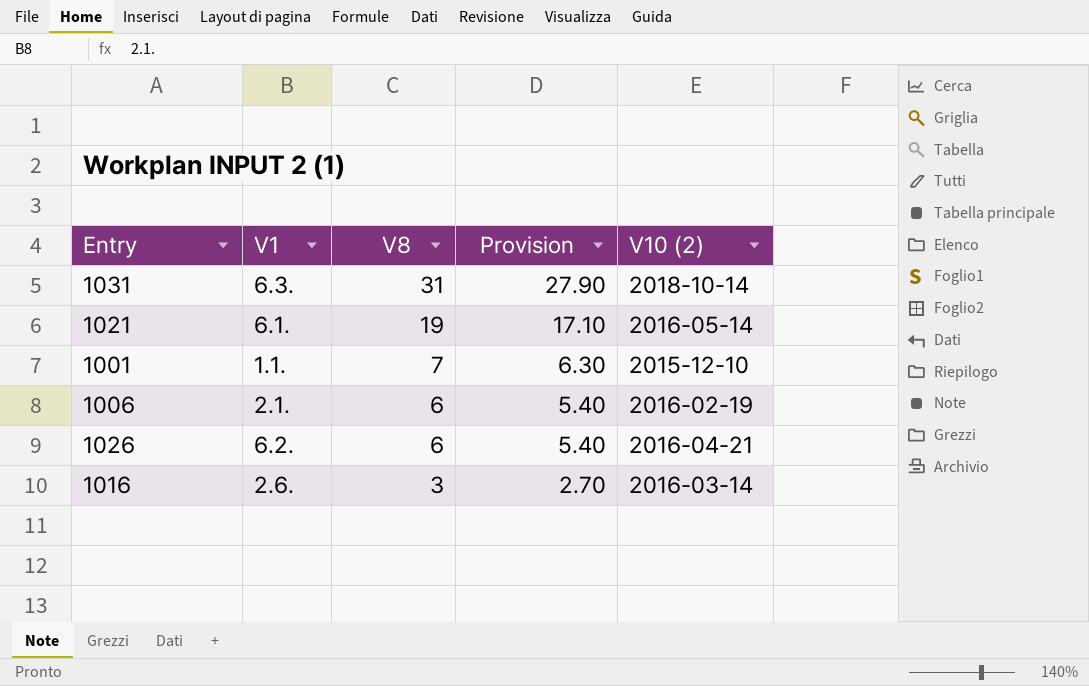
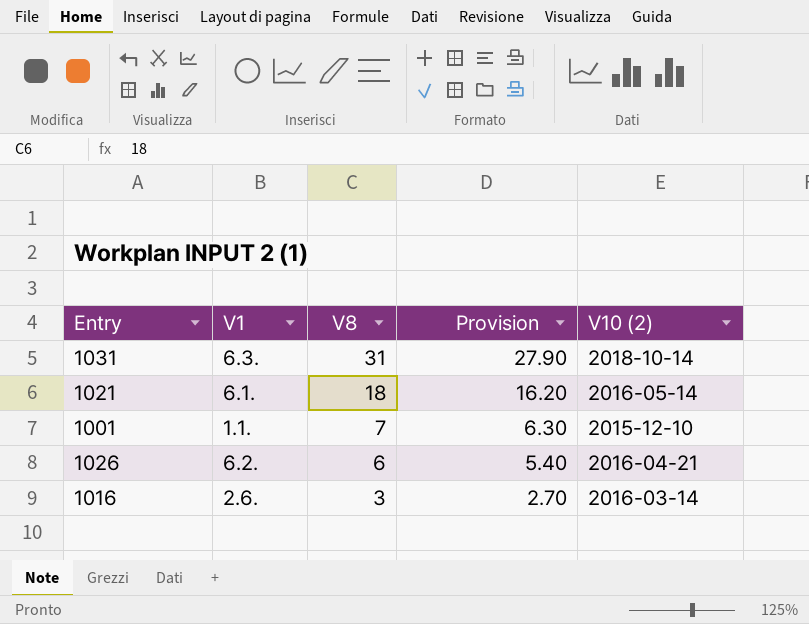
row 1006: 2.1. | 6 | 5.40 | 2016-02-19 -> none
1021 | V8: 19 -> 18
1021 | Provision: 17.10 -> 16.20

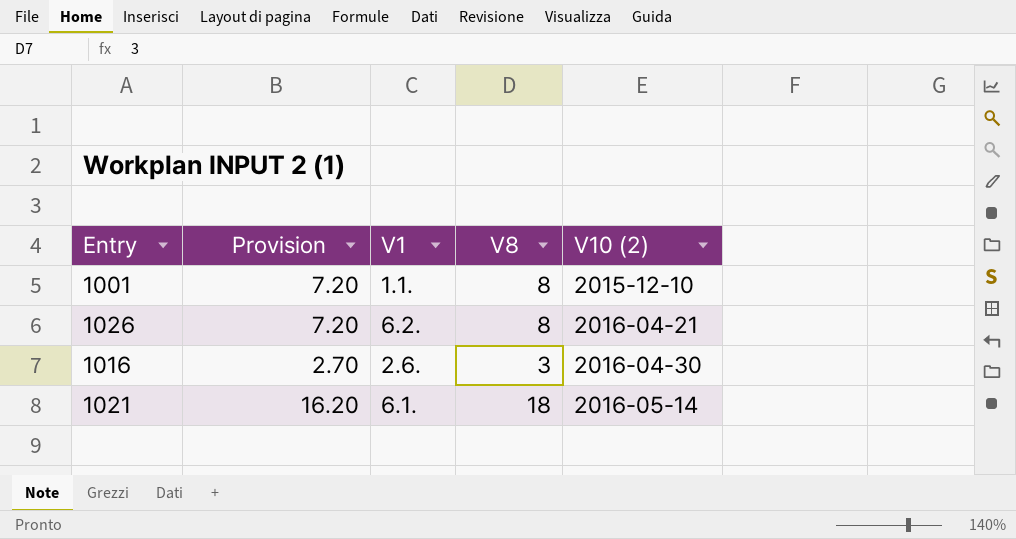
row order: V8 descending -> V10 (2) ascending
column Provision | position: 4 -> 2
row 1031: 6.3. | 31 | 27.90 | 2018-10-14 -> none
1001 | Provision: 6.30 -> 7.20
1001 | V8: 7 -> 8
1026 | Provision: 5.40 -> 7.20
1026 | V8: 6 -> 8
1016 | V10 (2): 2016-03-14 -> 2016-04-30

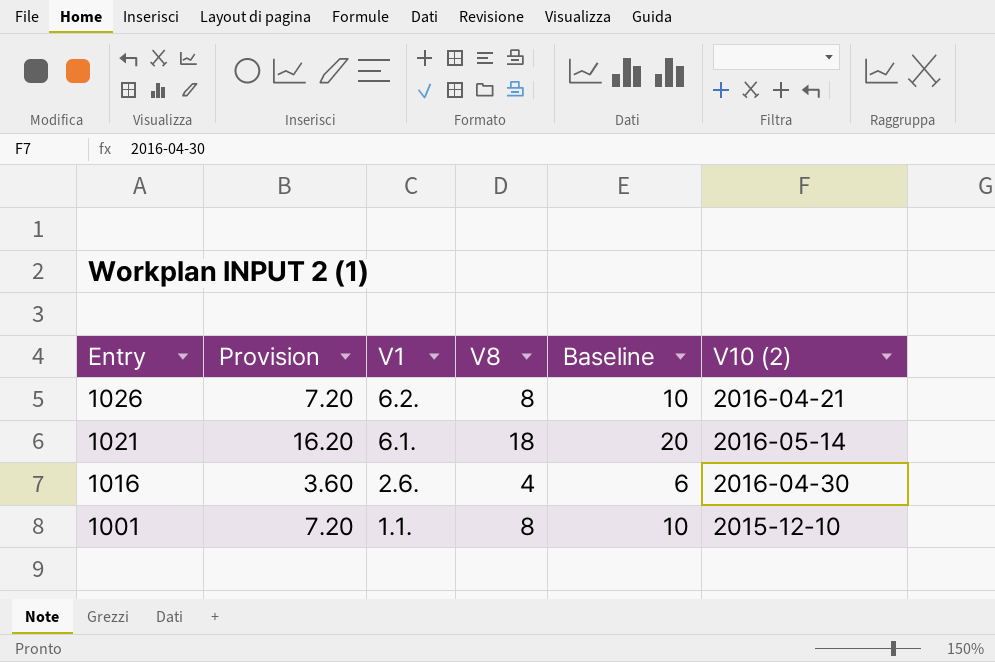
row order: V10 (2) ascending -> Entry descending
column Baseline | formula: none -> [V8] + 2
1016 | Provision: 2.70 -> 3.60
1016 | V8: 3 -> 4

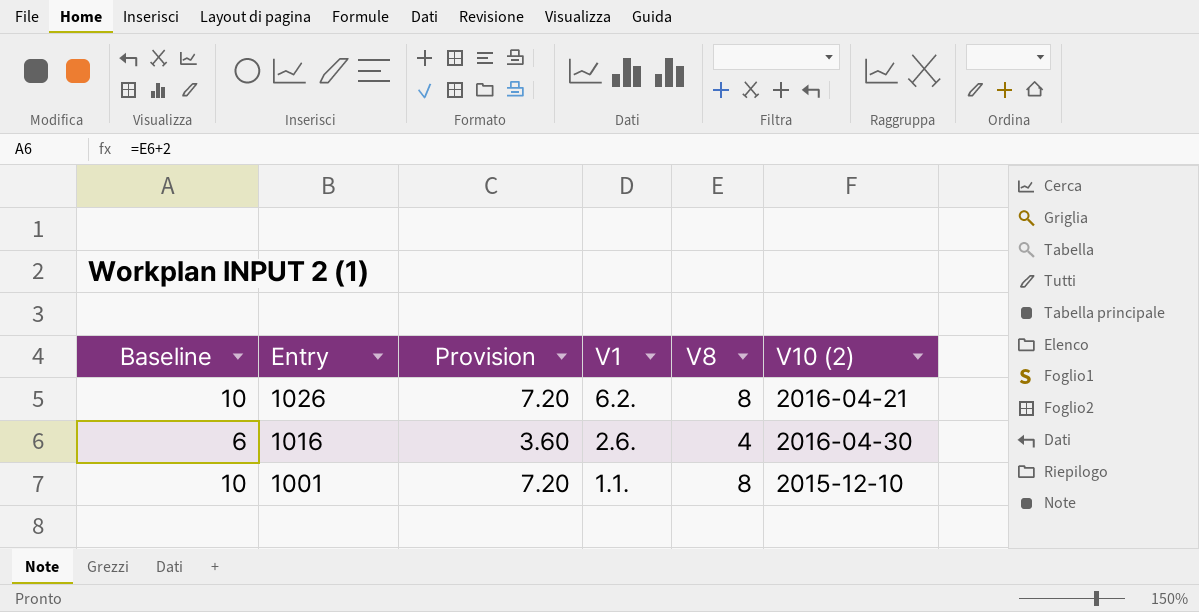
column Baseline | position: 5 -> 1
row 1021: 16.20 | 6.1. | 18 | 20 | 2016-05-14 -> none

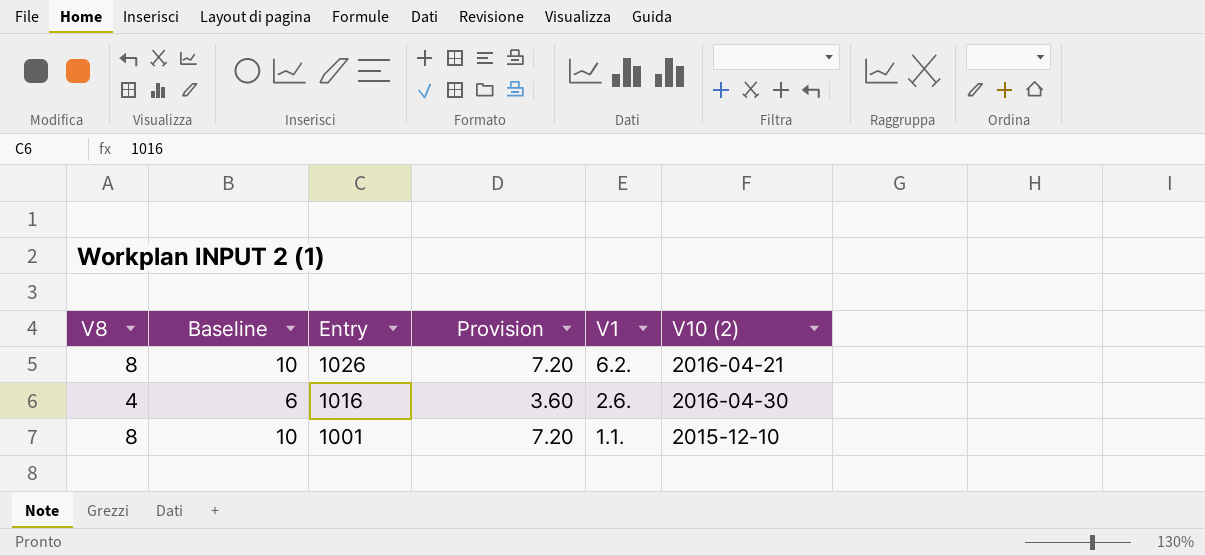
column V8 | position: 5 -> 1

